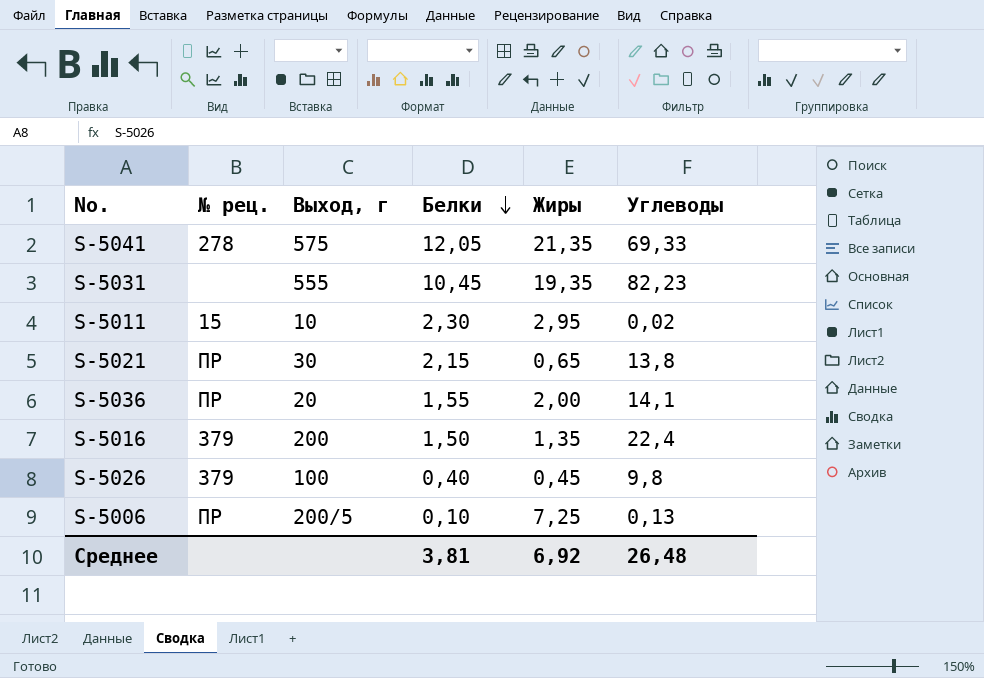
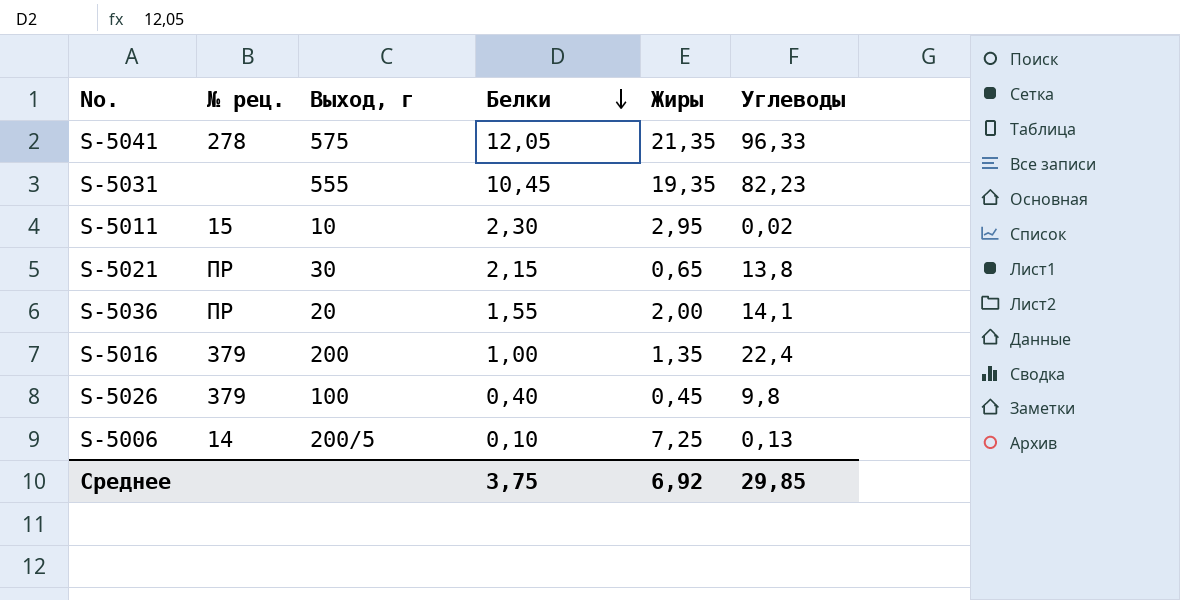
S-5041 | Углеводы: 69,33 -> 96,33
S-5016 | Белки: 1,50 -> 1,00
S-5006 | № рец.: ПР -> 14
Среднее | Белки: 3,81 -> 3,75
Среднее | Углеводы: 26,48 -> 29,85

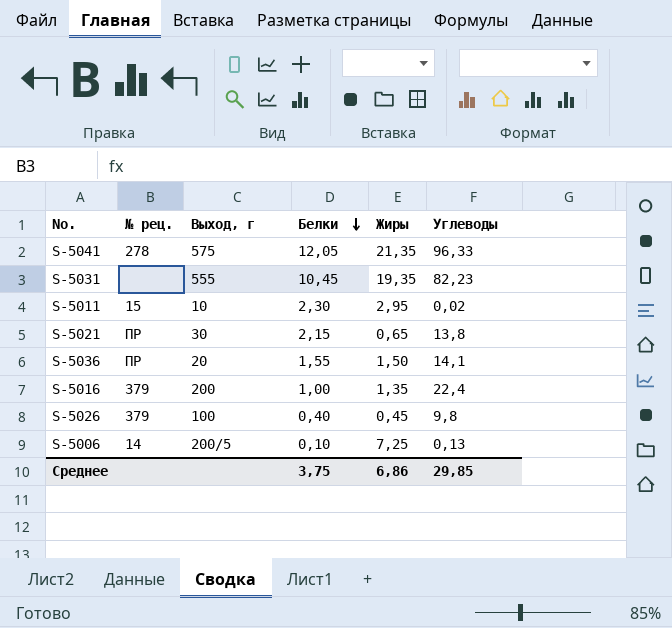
S-5036 | Жиры: 2,00 -> 1,50
Среднее | Жиры: 6,92 -> 6,86

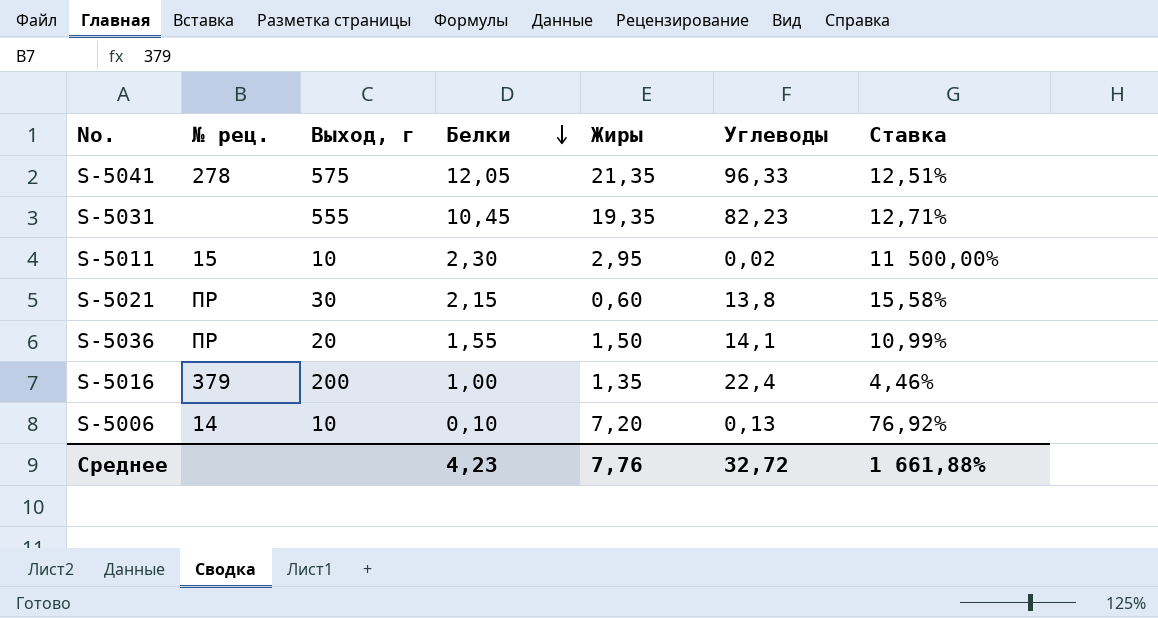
column Ставка | formula: none -> [Белки] / [Углеводы]
row S-5026: 379 | 100 | 0,40 | 0,45 | 9,8 -> none
S-5021 | Жиры: 0,65 -> 0,60
S-5006 | Выход, г: 200/5 -> 10
S-5006 | Жиры: 7,25 -> 7,20
Среднее | Белки: 3,75 -> 4,23
Среднее | Жиры: 6,86 -> 7,76
Среднее | Углеводы: 29,85 -> 32,72

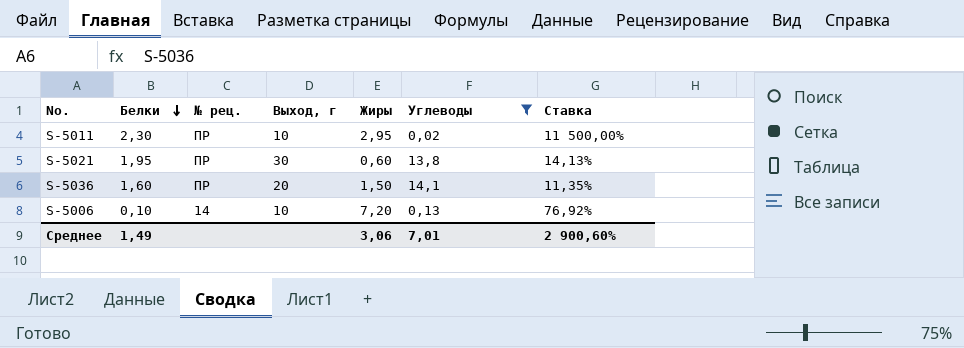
filter: none -> Углеводы <= 14,1
column Белки | position: 4 -> 2
S-5011 | № рец.: 15 -> ПР
S-5021 | Белки: 2,15 -> 1,95
S-5021 | Ставка: 15,58% -> 14,13%
S-5036 | Белки: 1,55 -> 1,60
S-5036 | Ставка: 10,99% -> 11,35%
Среднее | Белки: 4,23 -> 1,49
Среднее | Жиры: 7,76 -> 3,06
Среднее | Углеводы: 32,72 -> 7,01
Среднее | Ставка: 1 661,88% -> 2 900,60%

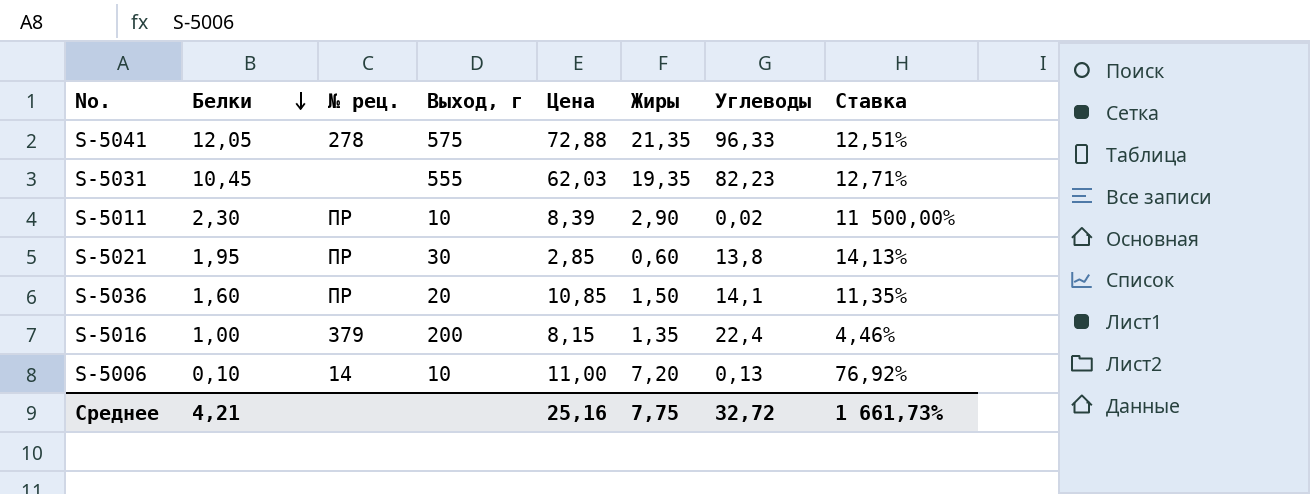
filter: Углеводы <= 14,1 -> none
column Цена | position: none -> 5
S-5011 | Жиры: 2,95 -> 2,90
Среднее | Белки: 1,49 -> 4,21
Среднее | Жиры: 3,06 -> 7,75
Среднее | Углеводы: 7,01 -> 32,72
Среднее | Ставка: 2 900,60% -> 1 661,73%

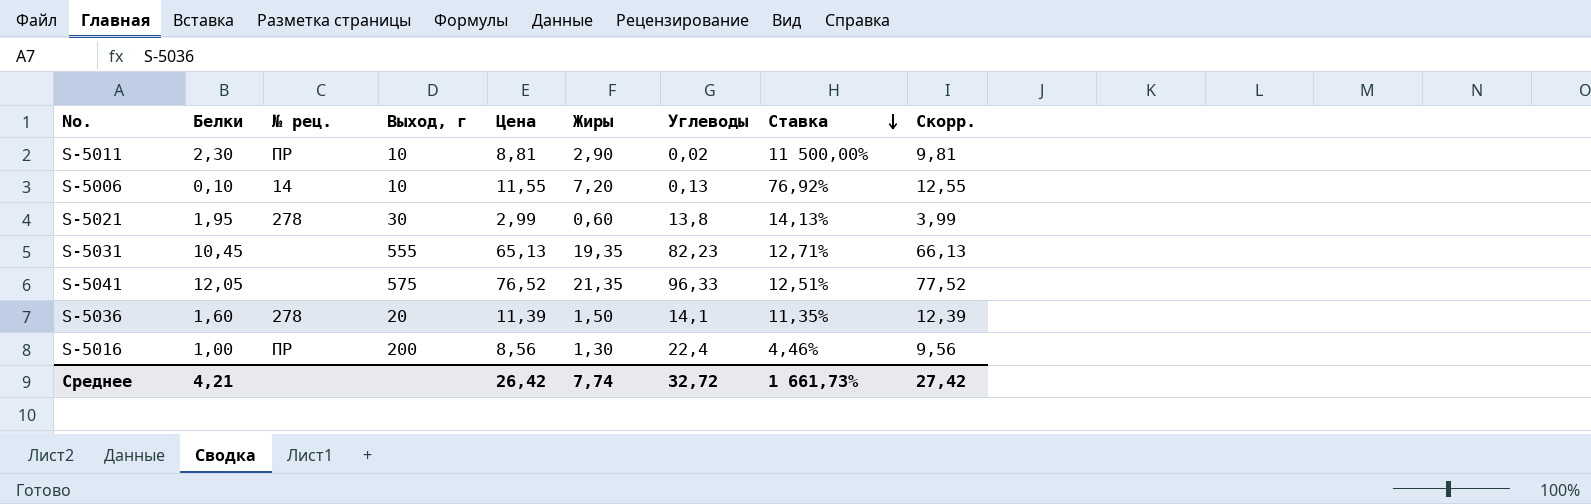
row order: Белки descending -> Ставка descending
column Скорр. | formula: none -> [Цена] + 1
S-5011 | Цена: 8,39 -> 8,81
S-5006 | Цена: 11,00 -> 11,55
S-5021 | № рец.: ПР -> 278
S-5021 | Цена: 2,85 -> 2,99
S-5031 | Цена: 62,03 -> 65,13
S-5041 | № рец.: 278 -> none
S-5041 | Цена: 72,88 -> 76,52
S-5036 | № рец.: ПР -> 278
S-5036 | Цена: 10,85 -> 11,39
S-5016 | № рец.: 379 -> ПР
S-5016 | Цена: 8,15 -> 8,56
S-5016 | Жиры: 1,35 -> 1,30
Среднее | Цена: 25,16 -> 26,42
Среднее | Жиры: 7,75 -> 7,74

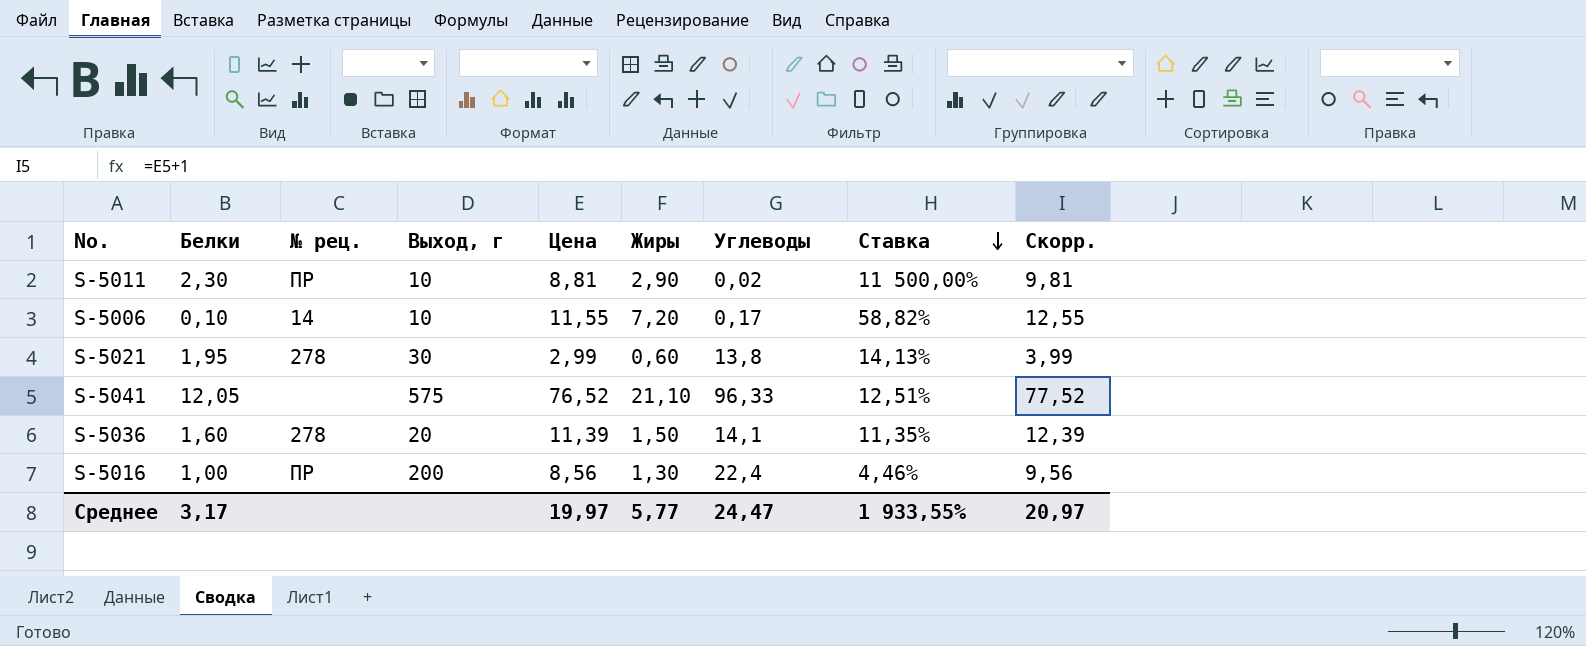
row S-5031: 10,45 | none | 555 | 65,13 | 19,35 | 82,23 | 12,71% | 66,13 -> none
S-5006 | Углеводы: 0,13 -> 0,17
S-5006 | Ставка: 76,92% -> 58,82%
S-5041 | Жиры: 21,35 -> 21,10
Среднее | Белки: 4,21 -> 3,17
Среднее | Цена: 26,42 -> 19,97
Среднее | Жиры: 7,74 -> 5,77
Среднее | Углеводы: 32,72 -> 24,47
Среднее | Ставка: 1 661,73% -> 1 933,55%
Среднее | Скорр.: 27,42 -> 20,97

